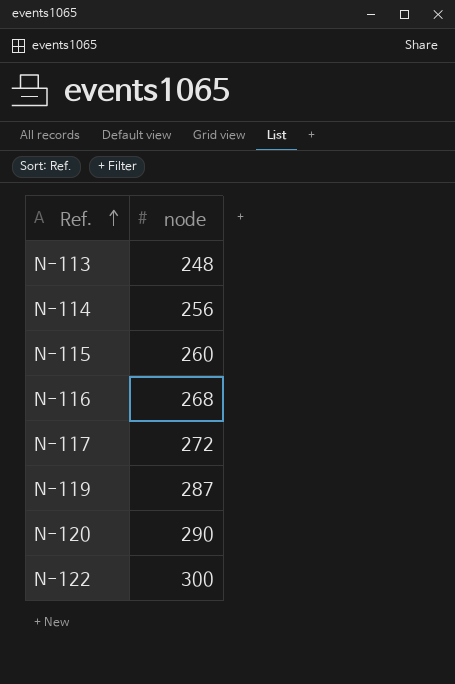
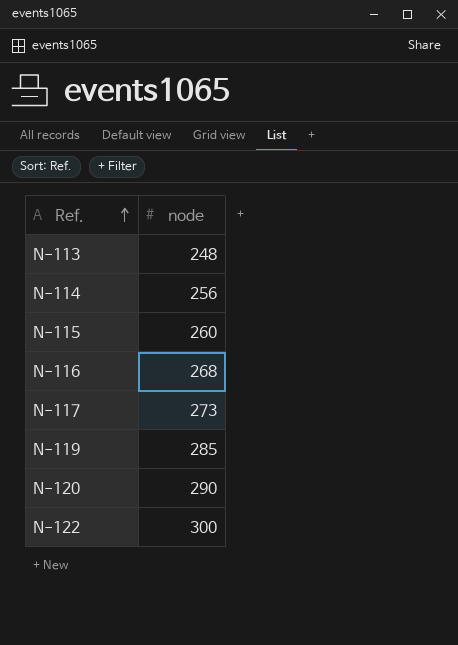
N-117 | node: 272 -> 273
N-119 | node: 287 -> 285

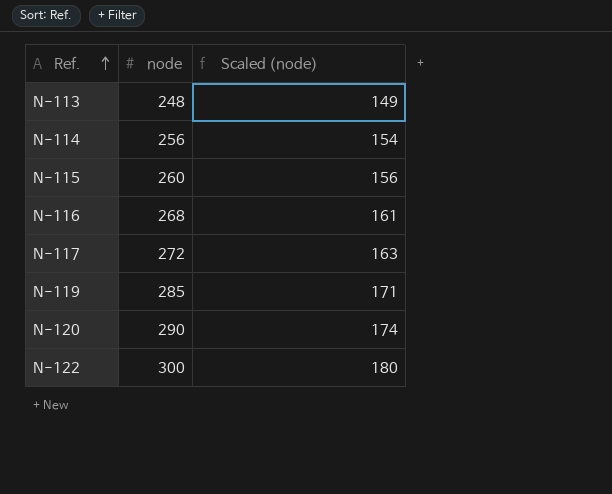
column Scaled (node) | formula: none -> [node] * 0.6
N-117 | node: 273 -> 272

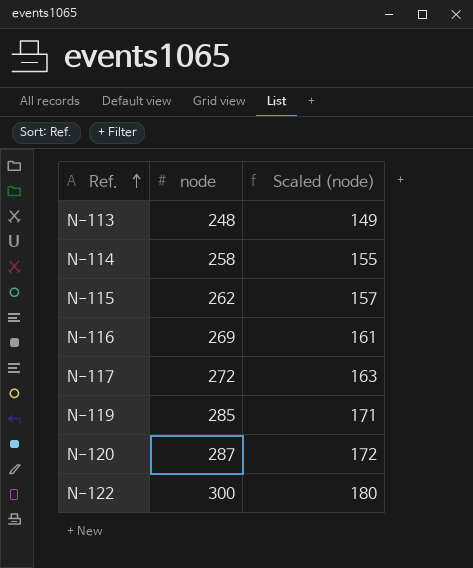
N-114 | node: 256 -> 258
N-114 | Scaled (node): 154 -> 155
N-115 | node: 260 -> 262
N-115 | Scaled (node): 156 -> 157
N-116 | node: 268 -> 269
N-120 | node: 290 -> 287
N-120 | Scaled (node): 174 -> 172

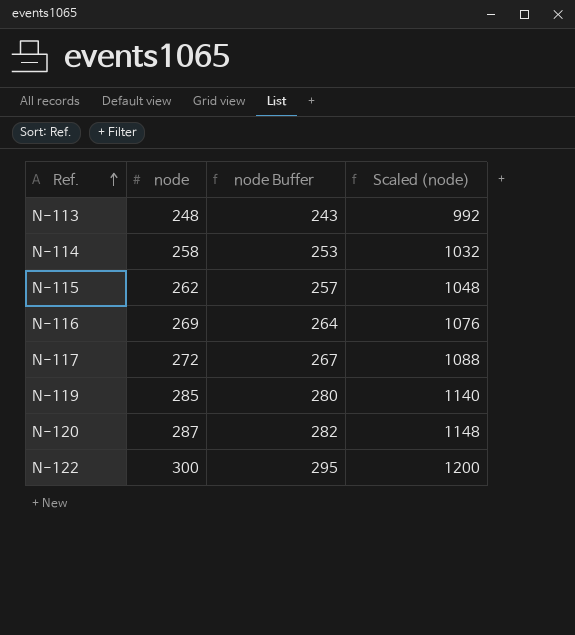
column node Buffer | formula: none -> [node] - 5
column Scaled (node) | formula: [node] * 0.6 -> [node] * 4

